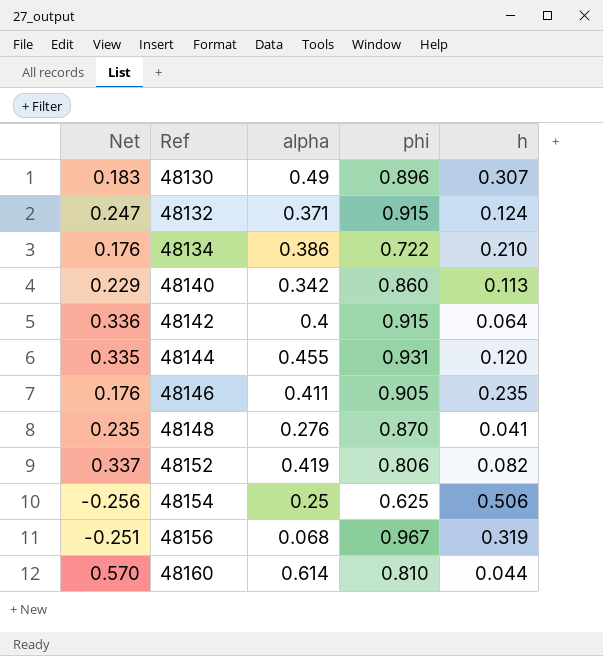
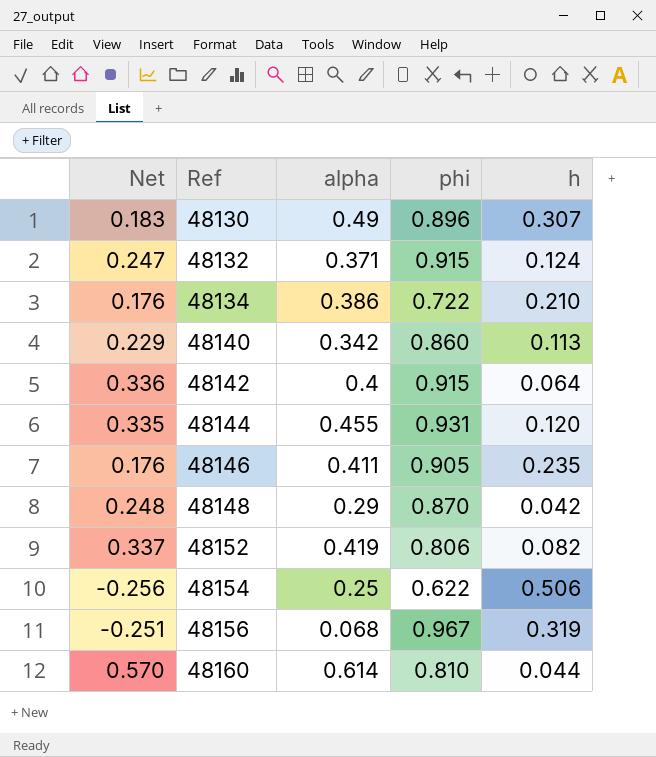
48148 | Net: 0.235 -> 0.248
48148 | alpha: 0.276 -> 0.29
48148 | h: 0.041 -> 0.042
48154 | phi: 0.625 -> 0.622

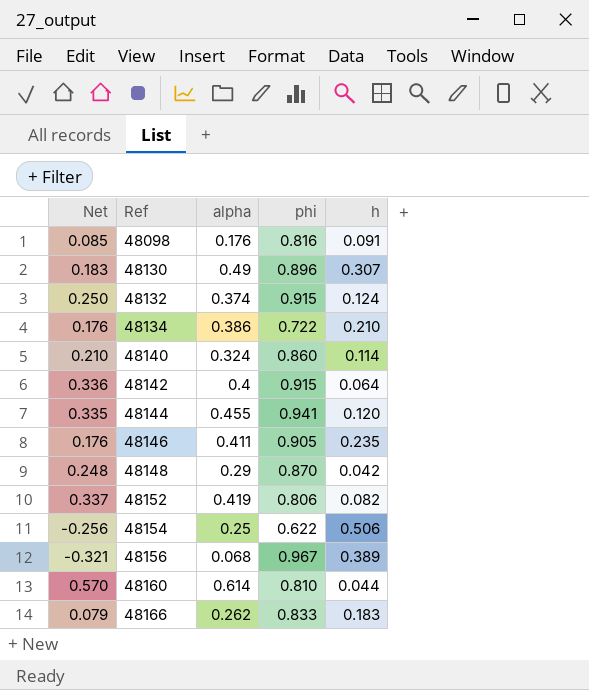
row 48098: none -> 0.085 | 0.176 | 0.816 | 0.091
48132 | Net: 0.247 -> 0.250
48132 | alpha: 0.371 -> 0.374
48140 | Net: 0.229 -> 0.210
48140 | alpha: 0.342 -> 0.324
48140 | h: 0.113 -> 0.114
48144 | phi: 0.931 -> 0.941
48156 | Net: -0.251 -> -0.321
48156 | h: 0.319 -> 0.389
row 48166: none -> 0.079 | 0.262 | 0.833 | 0.183

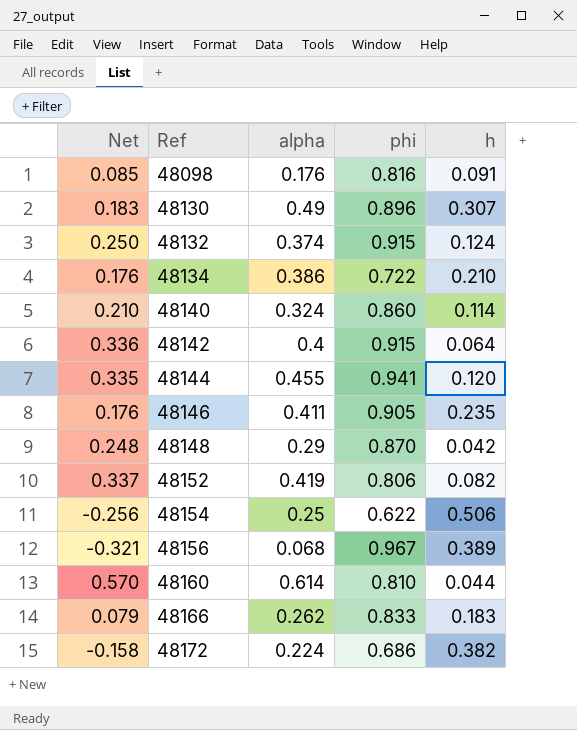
row 48172: none -> -0.158 | 0.224 | 0.686 | 0.382

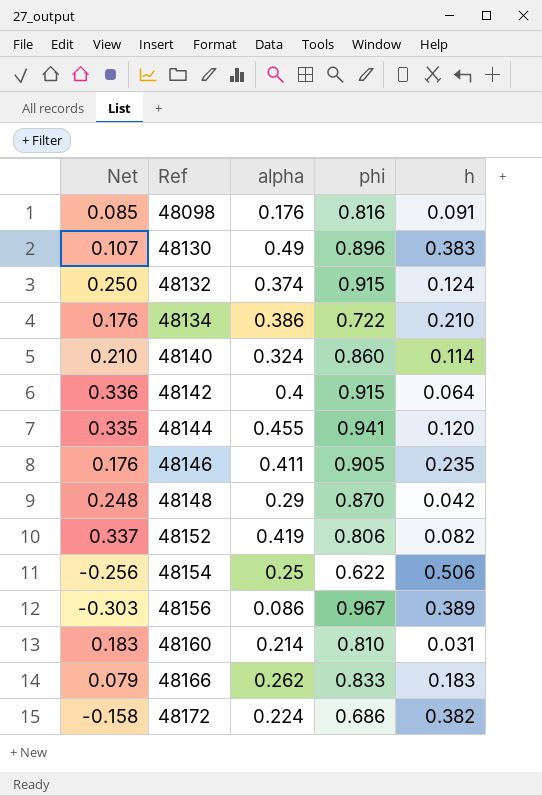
48130 | Net: 0.183 -> 0.107
48130 | h: 0.307 -> 0.383
48156 | Net: -0.321 -> -0.303
48156 | alpha: 0.068 -> 0.086
48160 | Net: 0.570 -> 0.183
48160 | alpha: 0.614 -> 0.214
48160 | h: 0.044 -> 0.031

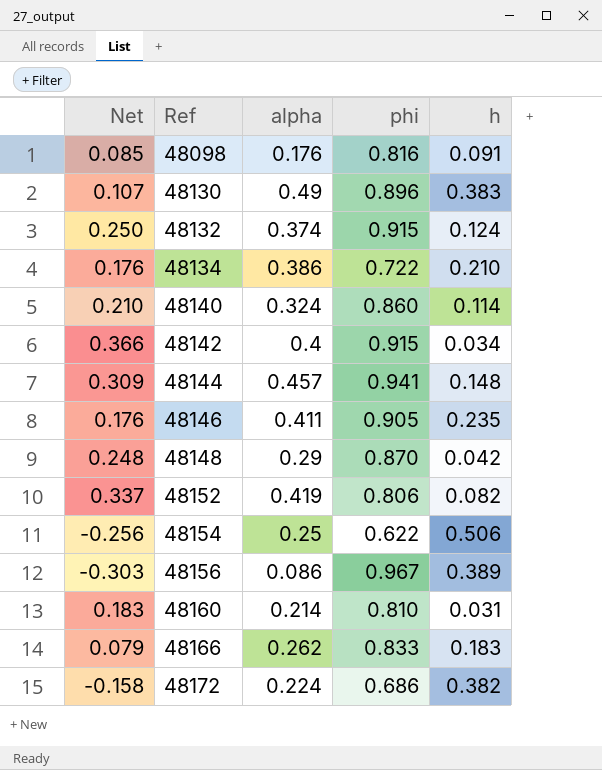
48142 | Net: 0.336 -> 0.366
48142 | h: 0.064 -> 0.034
48144 | Net: 0.335 -> 0.309
48144 | alpha: 0.455 -> 0.457
48144 | h: 0.120 -> 0.148

